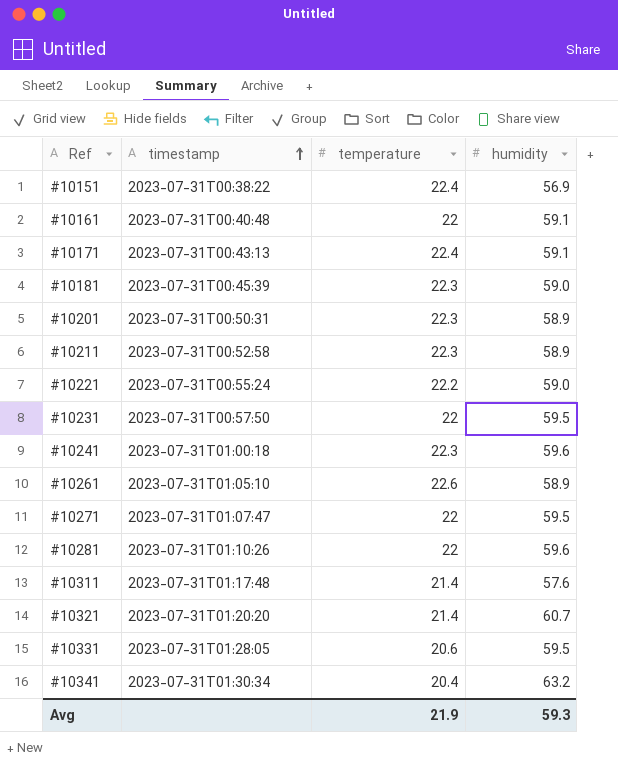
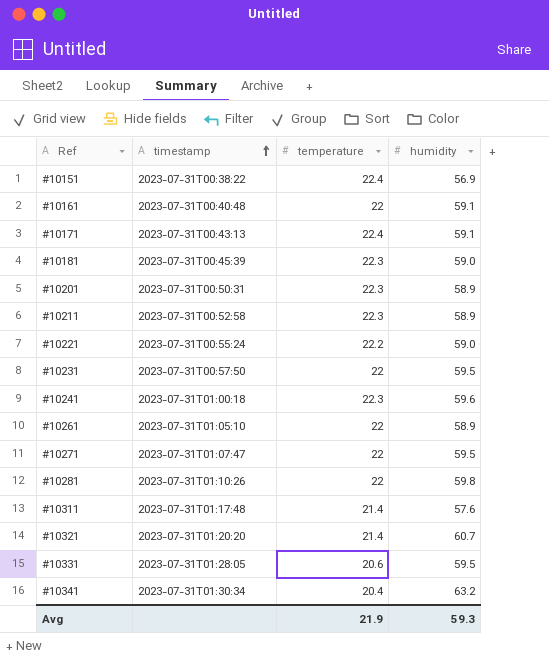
#10261 | temperature: 22.6 -> 22
#10281 | humidity: 59.6 -> 59.8

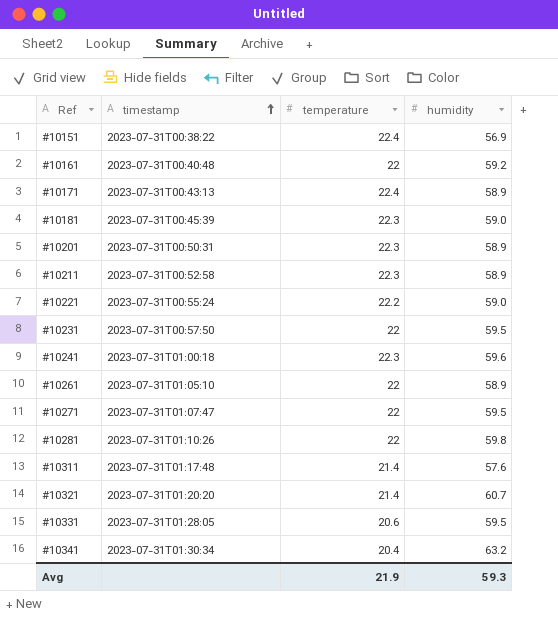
#10161 | humidity: 59.1 -> 59.2
#10171 | humidity: 59.1 -> 58.9

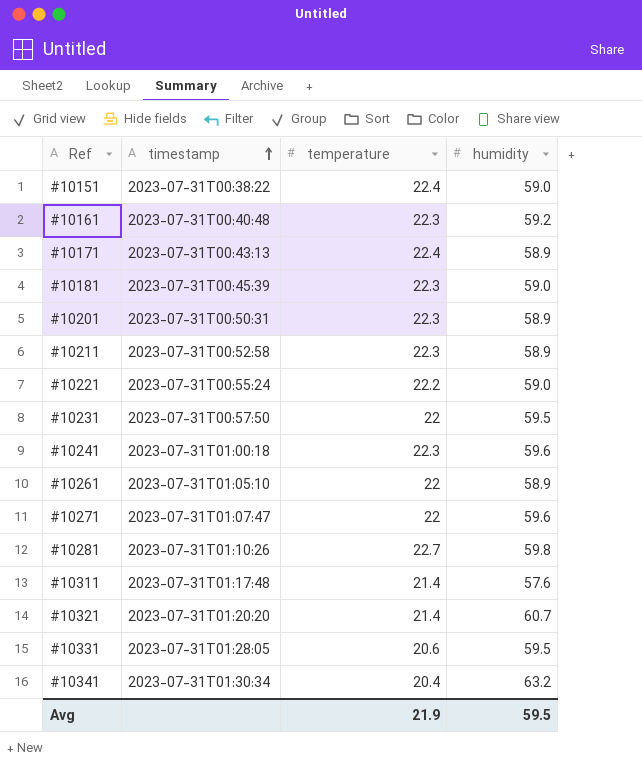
#10151 | humidity: 56.9 -> 59.0
#10161 | temperature: 22 -> 22.3
#10271 | humidity: 59.5 -> 59.6
#10281 | temperature: 22 -> 22.7
Avg | humidity: 59.3 -> 59.5

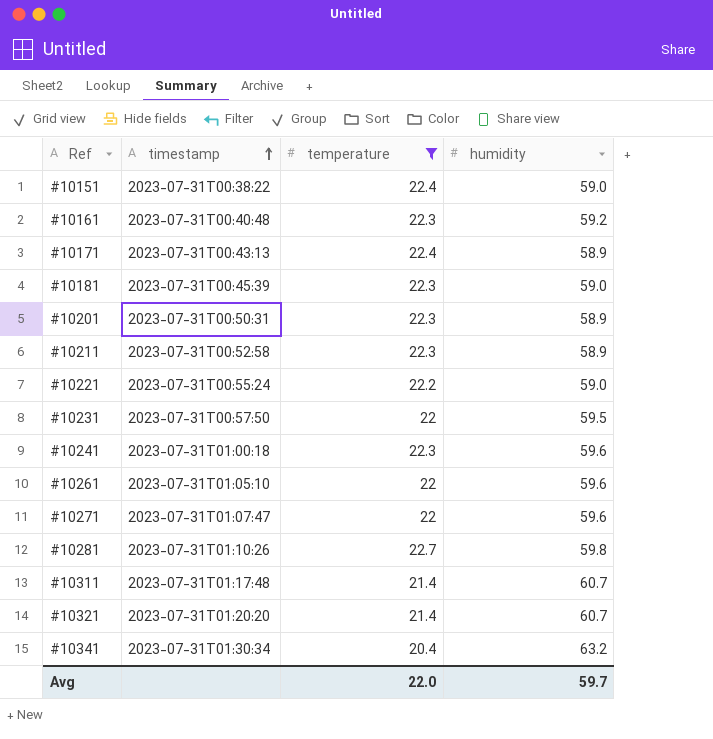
filter: none -> temperature != 20.6
#10261 | humidity: 58.9 -> 59.6
#10311 | humidity: 57.6 -> 60.7
Avg | temperature: 21.9 -> 22.0
Avg | humidity: 59.5 -> 59.7

